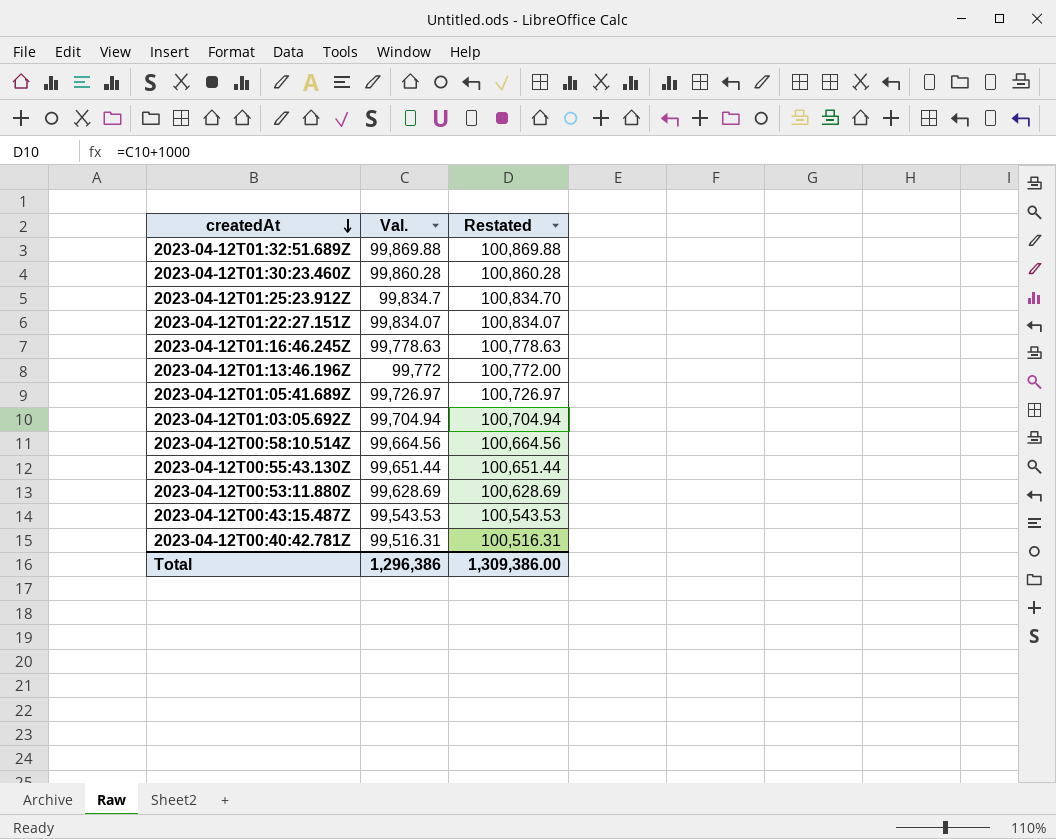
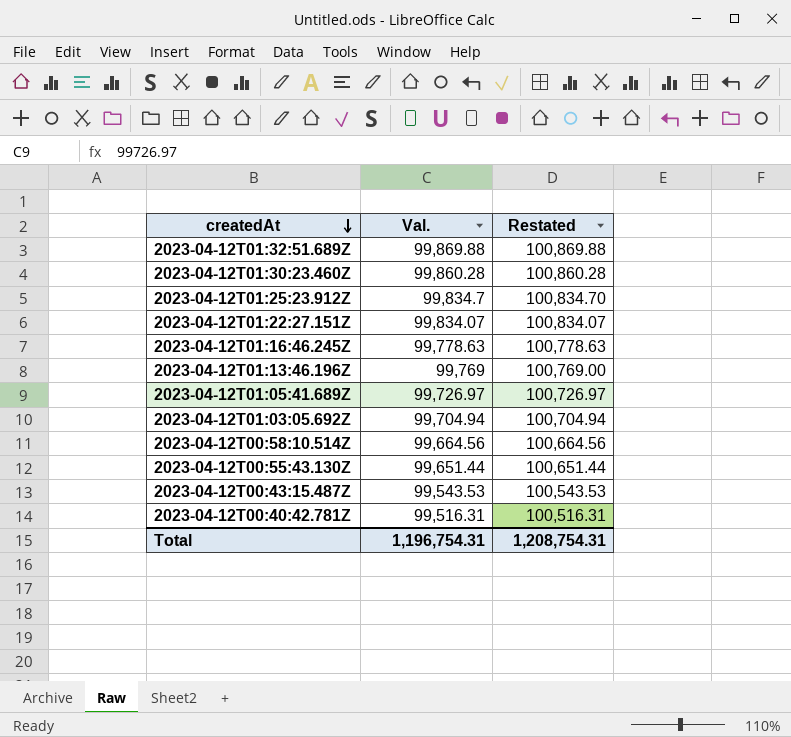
row 2023-04-12T00:53:11.880Z: 99,628.69 | 100,628.69 -> none
2023-04-12T01:13:46.196Z | Val.: 99,772 -> 99,769
2023-04-12T01:13:46.196Z | Restated: 100,772.00 -> 100,769.00
Total | Val.: 1,296,386 -> 1,196,754.31
Total | Restated: 1,309,386.00 -> 1,208,754.31

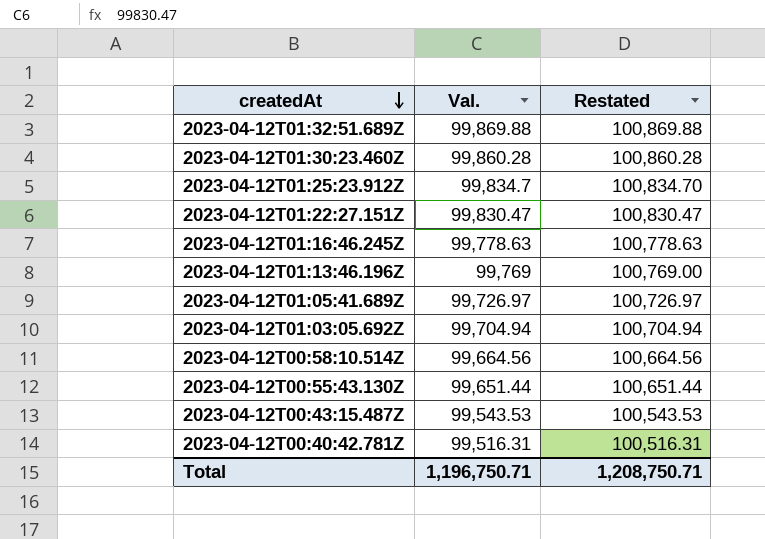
2023-04-12T01:22:27.151Z | Val.: 99,834.07 -> 99,830.47
2023-04-12T01:22:27.151Z | Restated: 100,834.07 -> 100,830.47
Total | Val.: 1,196,754.31 -> 1,196,750.71
Total | Restated: 1,208,754.31 -> 1,208,750.71

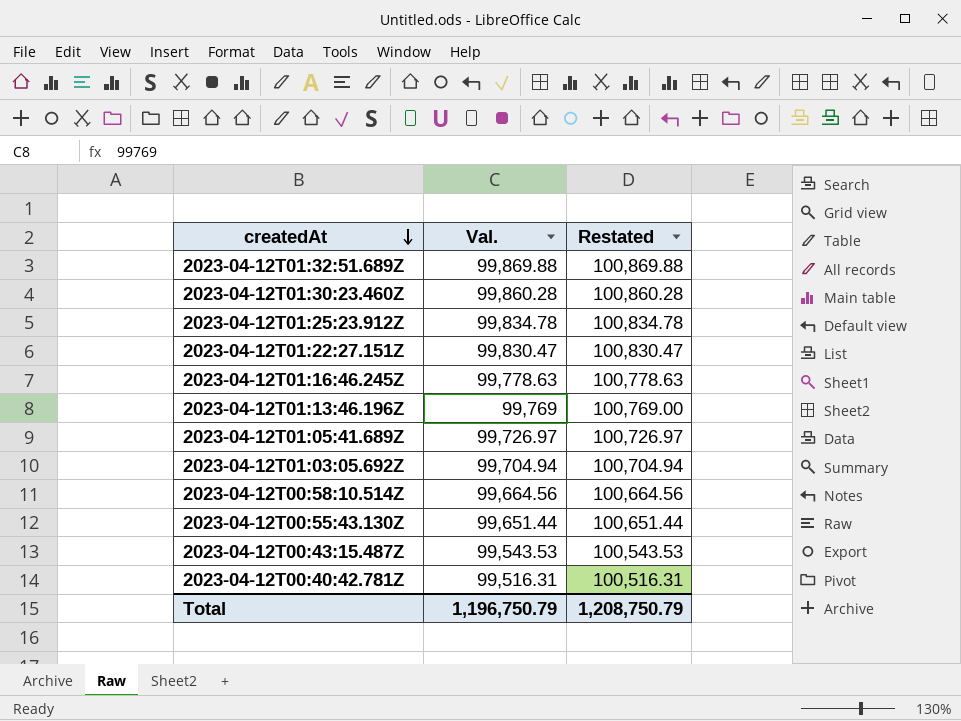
2023-04-12T01:25:23.912Z | Val.: 99,834.7 -> 99,834.78
2023-04-12T01:25:23.912Z | Restated: 100,834.70 -> 100,834.78
Total | Val.: 1,196,750.71 -> 1,196,750.79
Total | Restated: 1,208,750.71 -> 1,208,750.79

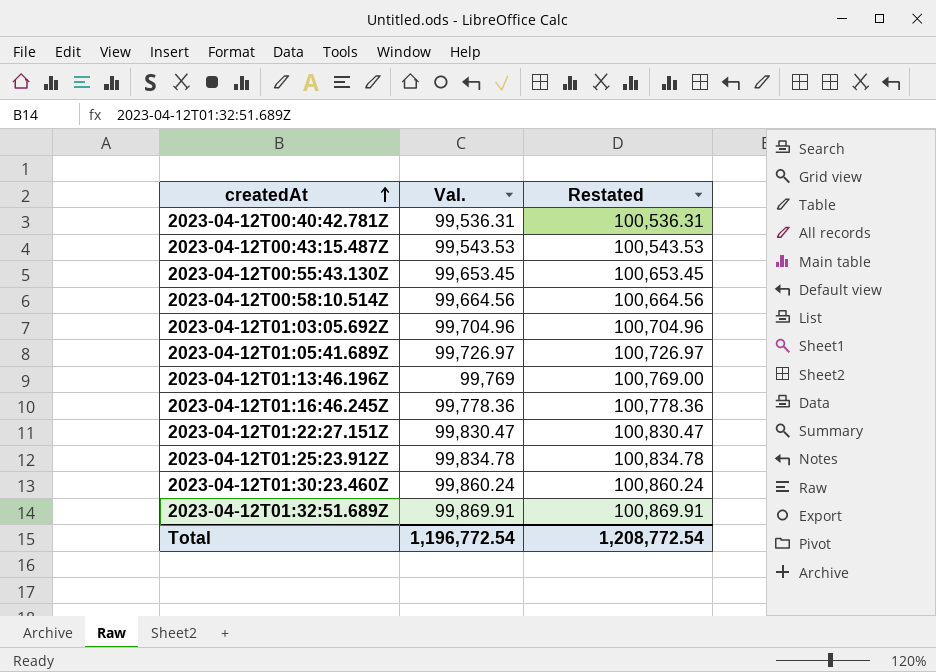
row order: createdAt descending -> createdAt ascending
2023-04-12T00:40:42.781Z | Val.: 99,516.31 -> 99,536.31
2023-04-12T00:40:42.781Z | Restated: 100,516.31 -> 100,536.31
2023-04-12T00:55:43.130Z | Val.: 99,651.44 -> 99,653.45
2023-04-12T00:55:43.130Z | Restated: 100,651.44 -> 100,653.45
2023-04-12T01:03:05.692Z | Val.: 99,704.94 -> 99,704.96
2023-04-12T01:03:05.692Z | Restated: 100,704.94 -> 100,704.96
2023-04-12T01:16:46.245Z | Val.: 99,778.63 -> 99,778.36
2023-04-12T01:16:46.245Z | Restated: 100,778.63 -> 100,778.36
2023-04-12T01:30:23.460Z | Val.: 99,860.28 -> 99,860.24
2023-04-12T01:30:23.460Z | Restated: 100,860.28 -> 100,860.24
2023-04-12T01:32:51.689Z | Val.: 99,869.88 -> 99,869.91
2023-04-12T01:32:51.689Z | Restated: 100,869.88 -> 100,869.91
Total | Val.: 1,196,750.79 -> 1,196,772.54
Total | Restated: 1,208,750.79 -> 1,208,772.54

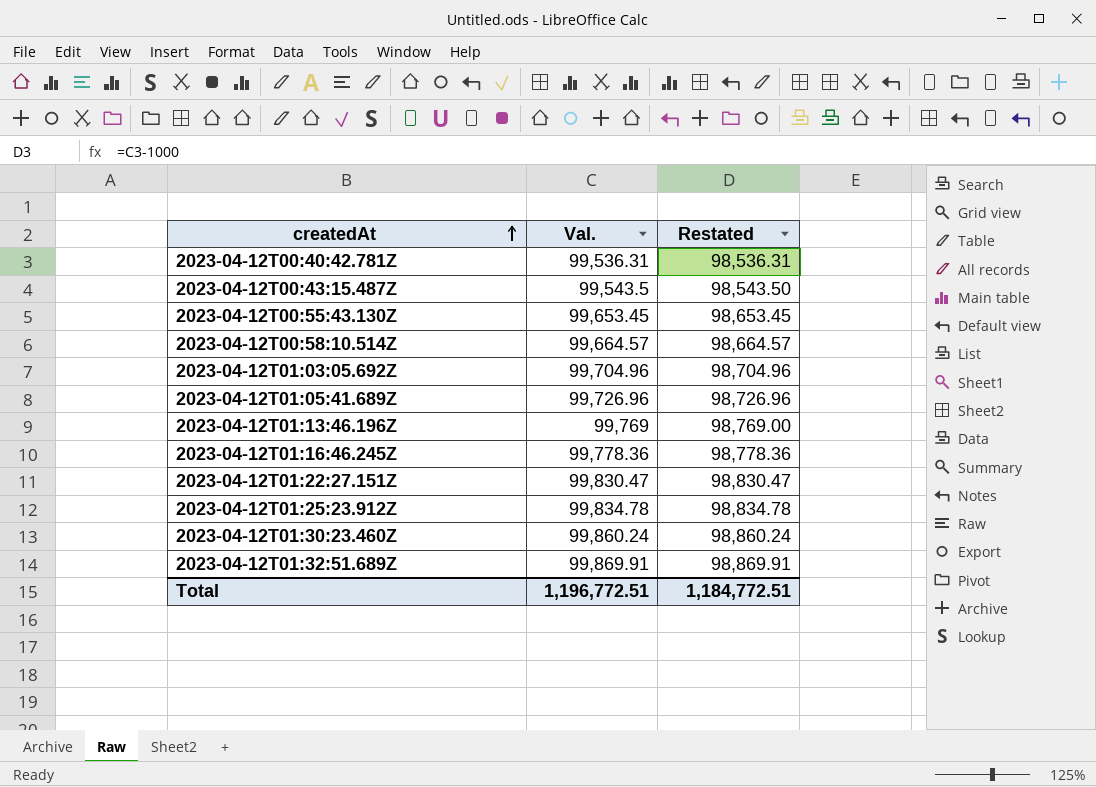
column Restated | formula: [Val.] + 1000 -> [Val.] - 1000
2023-04-12T00:43:15.487Z | Val.: 99,543.53 -> 99,543.5
2023-04-12T00:58:10.514Z | Val.: 99,664.56 -> 99,664.57
2023-04-12T01:05:41.689Z | Val.: 99,726.97 -> 99,726.96
Total | Val.: 1,196,772.54 -> 1,196,772.51
Total | Restated: 1,208,772.54 -> 1,184,772.51

